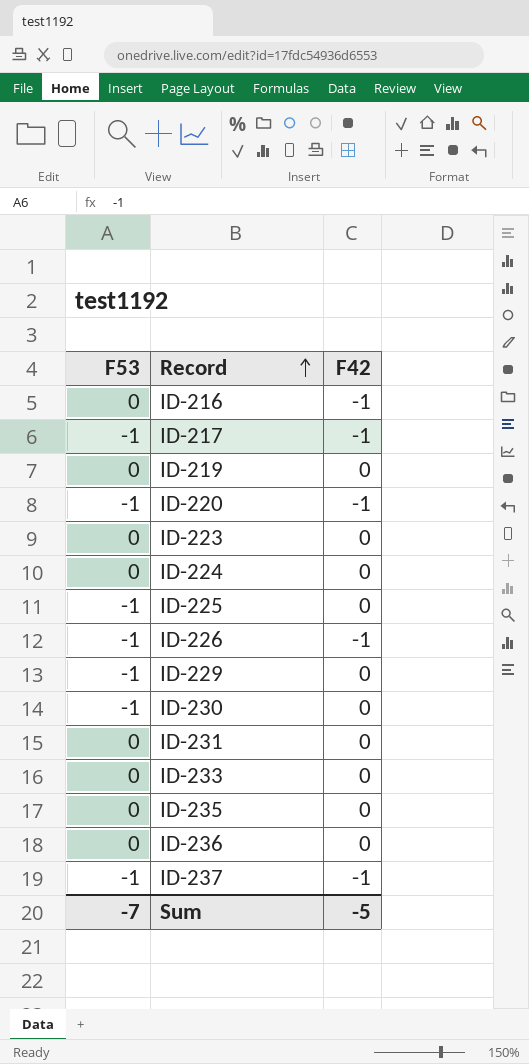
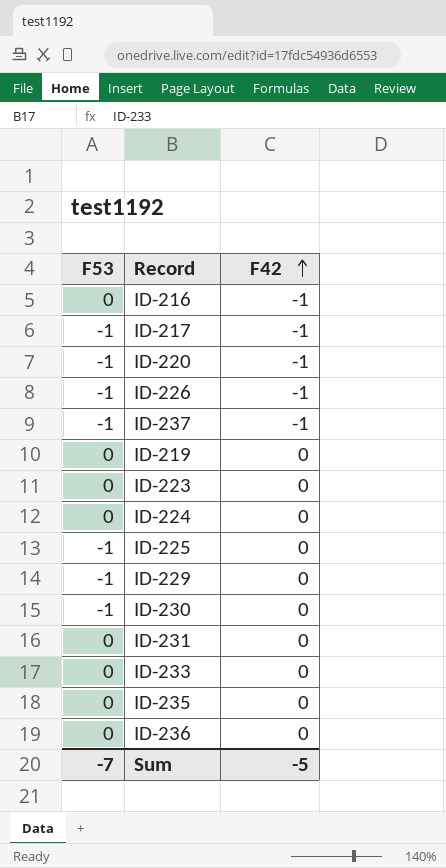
row order: Record ascending -> F42 ascending

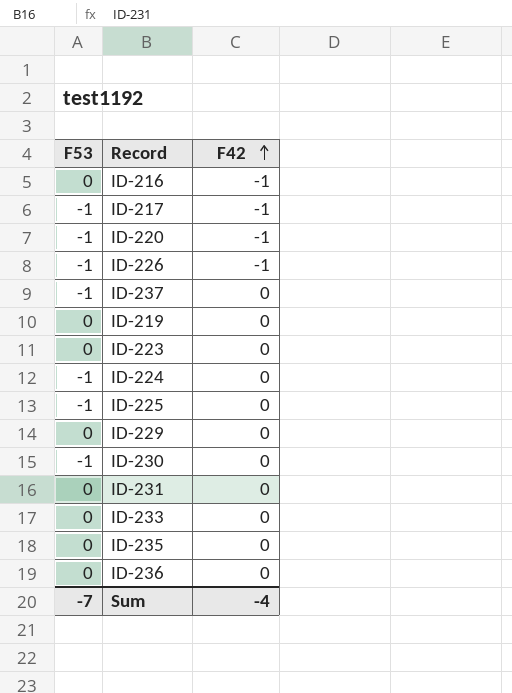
ID-237 | F42: -1 -> 0
ID-224 | F53: 0 -> -1
ID-229 | F53: -1 -> 0
Sum | F42: -5 -> -4

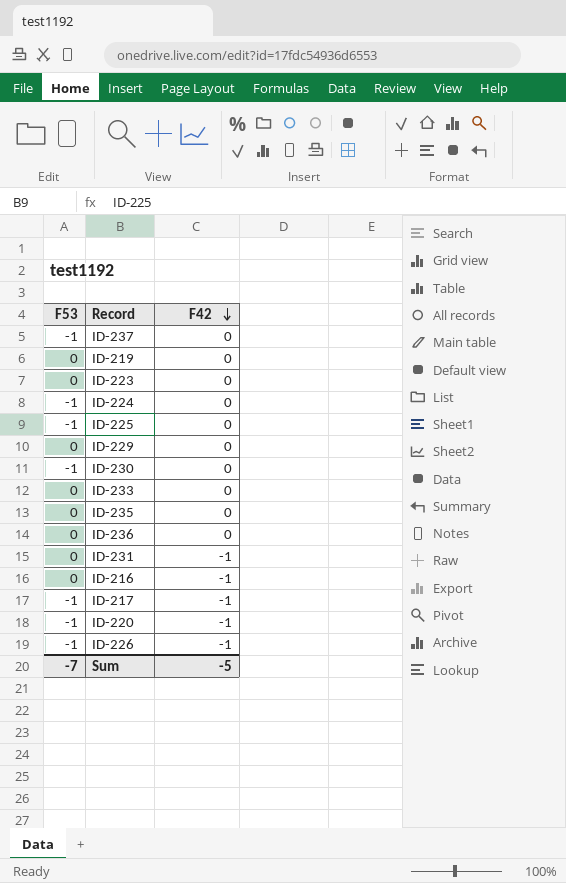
row order: F42 ascending -> F42 descending
ID-231 | F42: 0 -> -1
Sum | F42: -4 -> -5

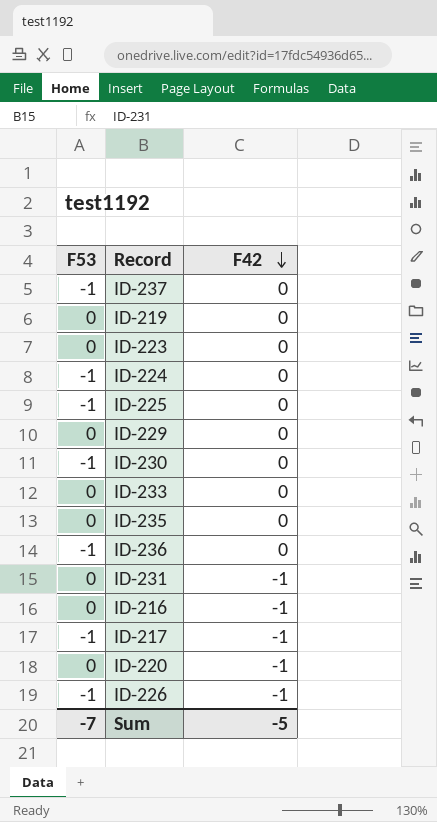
ID-236 | F53: 0 -> -1
ID-220 | F53: -1 -> 0

